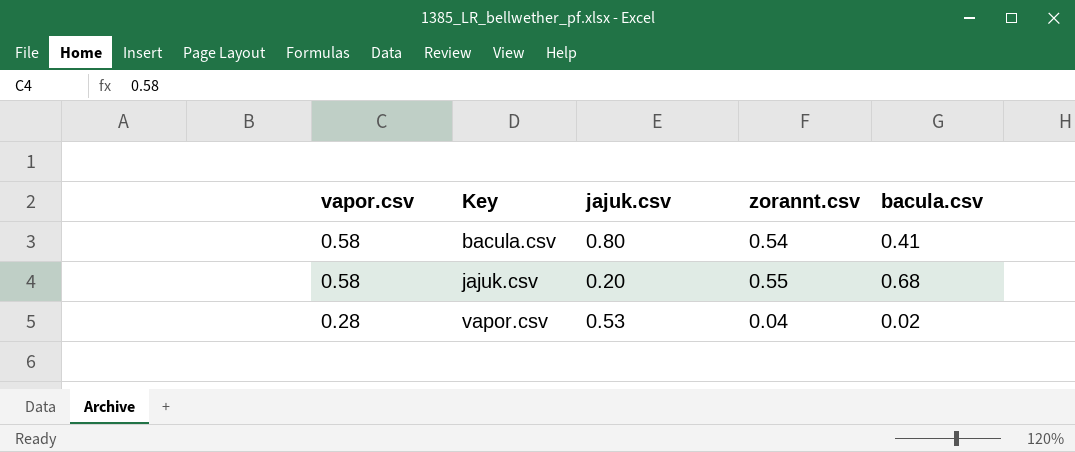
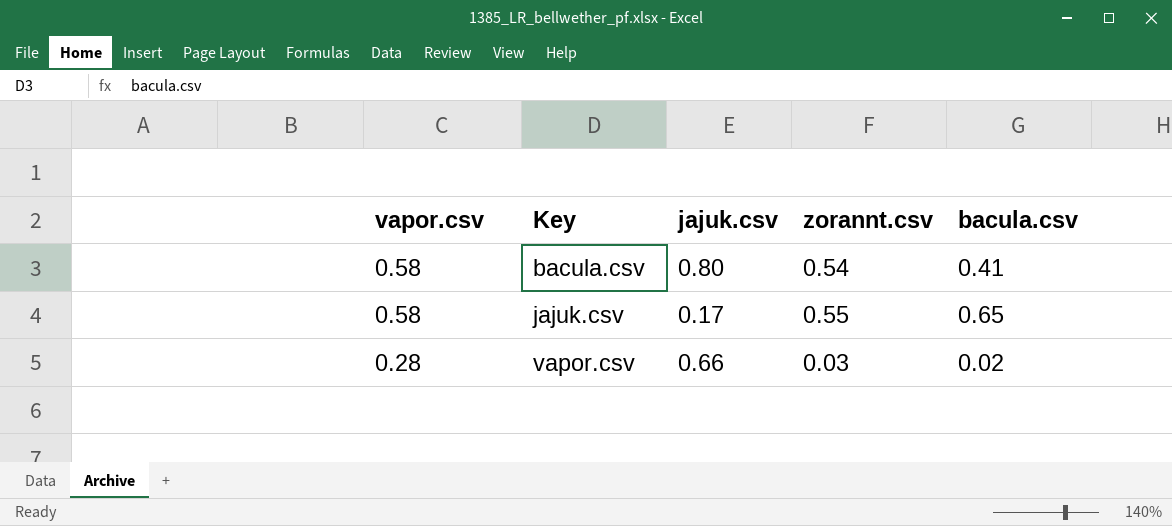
jajuk.csv | jajuk.csv: 0.20 -> 0.17
jajuk.csv | bacula.csv: 0.68 -> 0.65
vapor.csv | jajuk.csv: 0.53 -> 0.66
vapor.csv | zorannt.csv: 0.04 -> 0.03

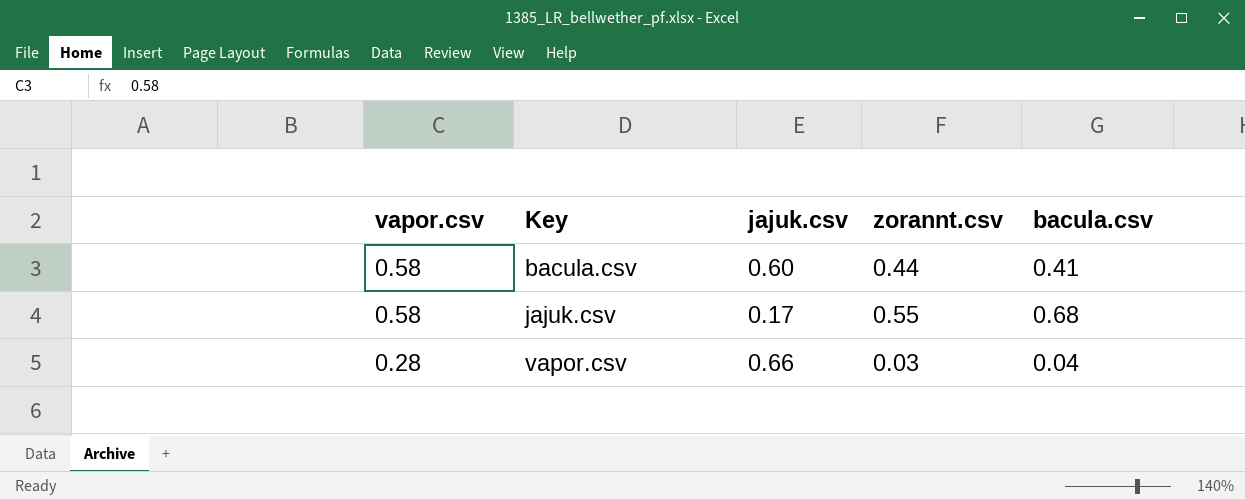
bacula.csv | jajuk.csv: 0.80 -> 0.60
bacula.csv | zorannt.csv: 0.54 -> 0.44
jajuk.csv | bacula.csv: 0.65 -> 0.68
vapor.csv | bacula.csv: 0.02 -> 0.04

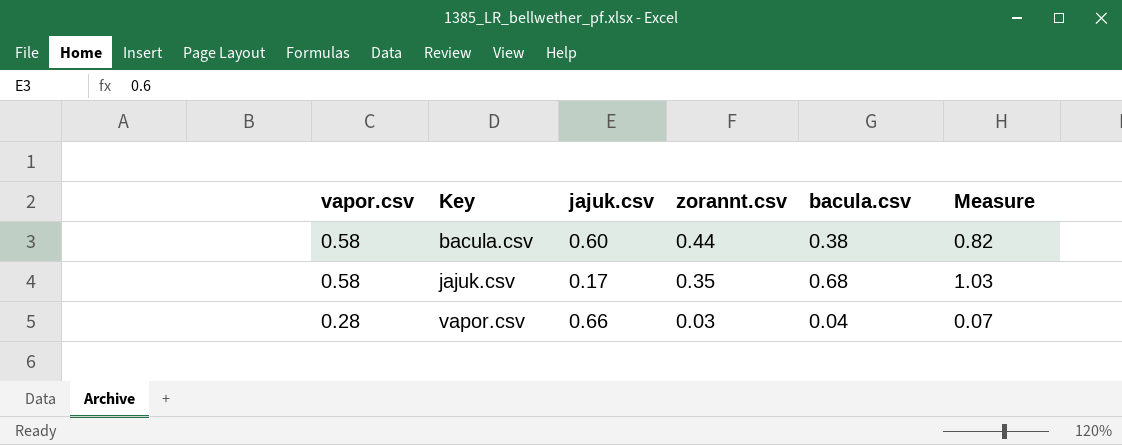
column Measure | formula: none -> [zorannt.csv] + [bacula.csv]
bacula.csv | bacula.csv: 0.41 -> 0.38
jajuk.csv | zorannt.csv: 0.55 -> 0.35

